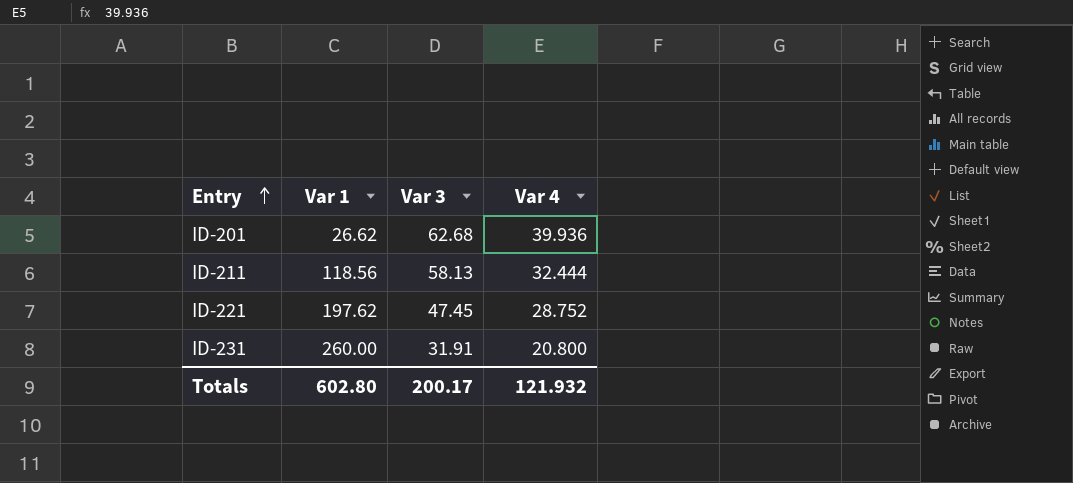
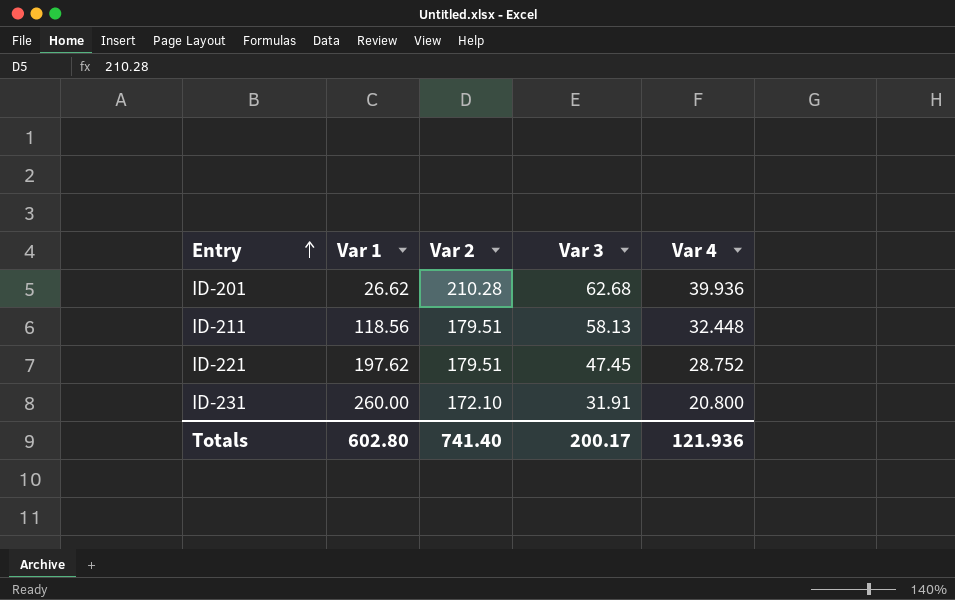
column Var 2 | position: none -> 3
ID-211 | Var 4: 32.444 -> 32.448
Totals | Var 4: 121.932 -> 121.936

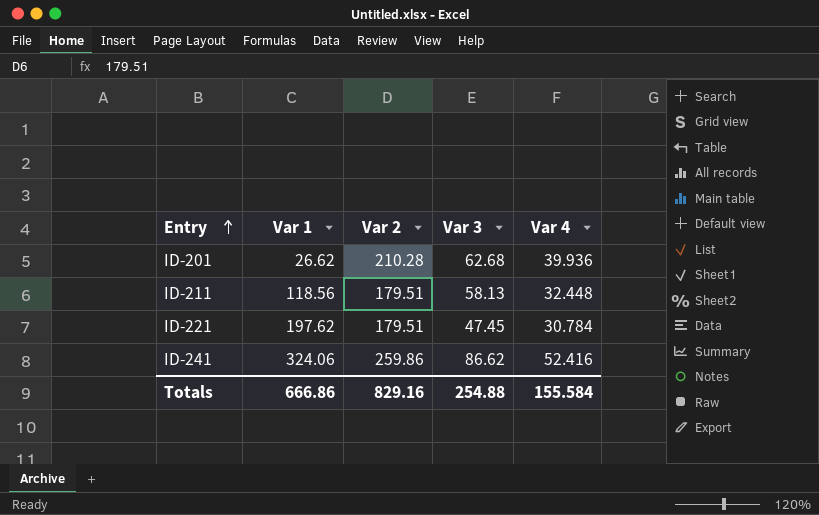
row ID-231: 260.00 | 172.10 | 31.91 | 20.800 -> none
ID-221 | Var 4: 28.752 -> 30.784
row ID-241: none -> 324.06 | 259.86 | 86.62 | 52.416
Totals | Var 1: 602.80 -> 666.86
Totals | Var 2: 741.40 -> 829.16
Totals | Var 3: 200.17 -> 254.88
Totals | Var 4: 121.936 -> 155.584

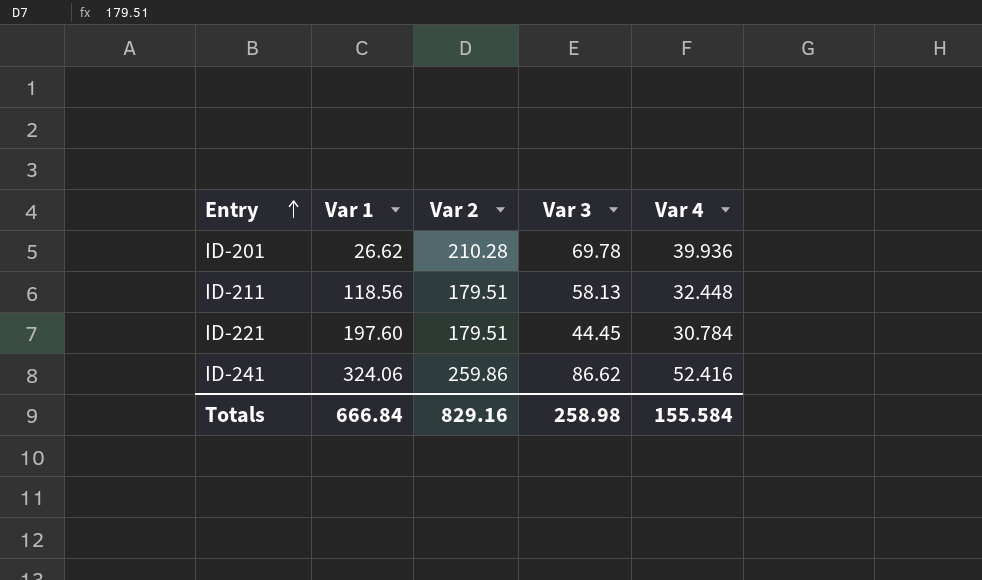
ID-201 | Var 3: 62.68 -> 69.78
ID-221 | Var 1: 197.62 -> 197.60
ID-221 | Var 3: 47.45 -> 44.45
Totals | Var 1: 666.86 -> 666.84
Totals | Var 3: 254.88 -> 258.98

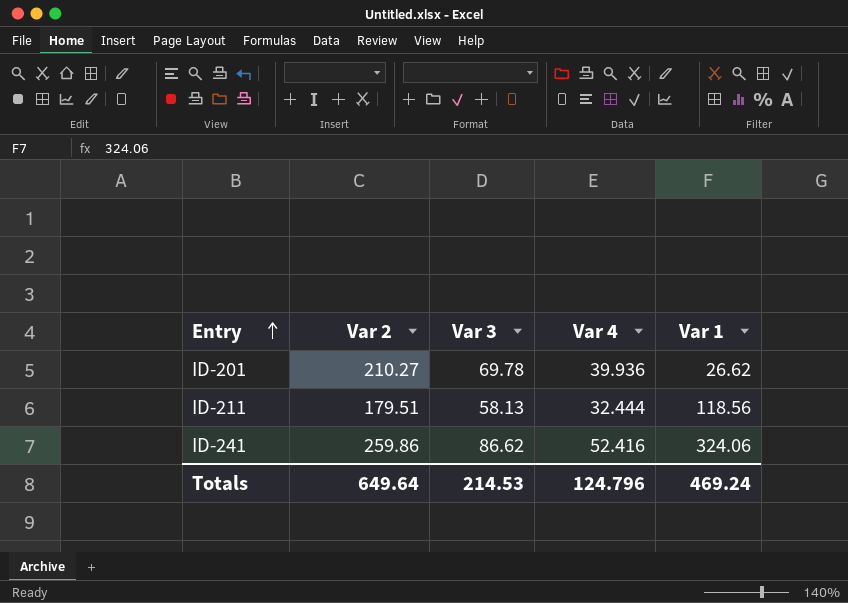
column Var 1 | position: 2 -> 5
row ID-221: 197.60 | 179.51 | 44.45 | 30.784 -> none
ID-201 | Var 2: 210.28 -> 210.27
ID-211 | Var 4: 32.448 -> 32.444
Totals | Var 2: 829.16 -> 649.64
Totals | Var 3: 258.98 -> 214.53
Totals | Var 4: 155.584 -> 124.796
Totals | Var 1: 666.84 -> 469.24

